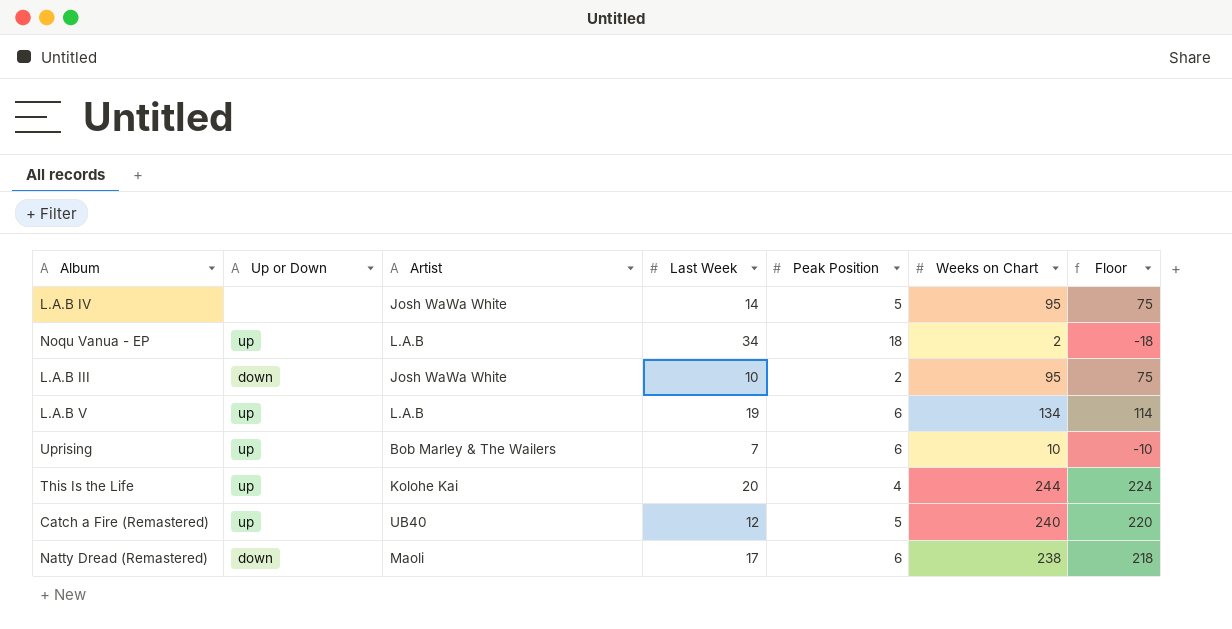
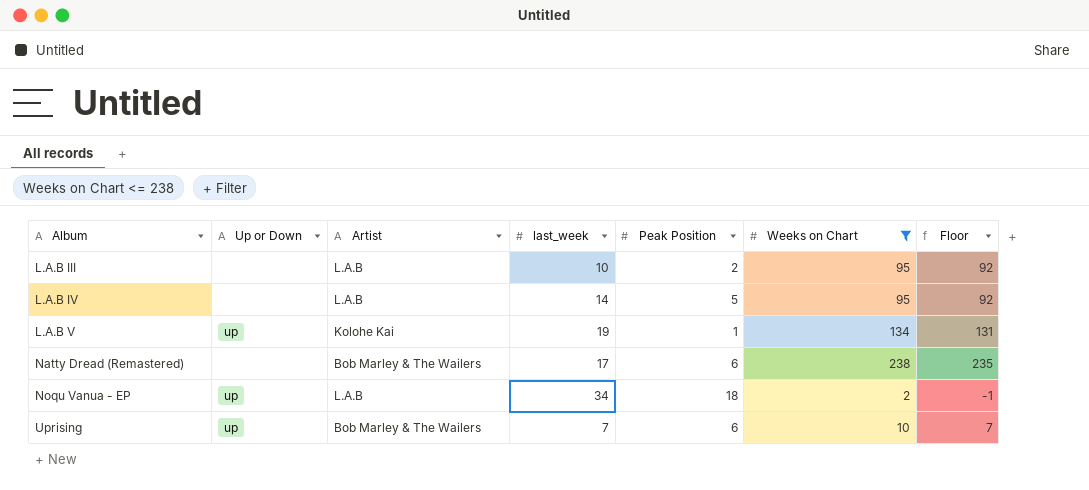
filter: none -> Weeks on Chart <= 238
row order: none -> Album ascending
column name: Last Week -> last_week
column Floor | formula: [Weeks on Chart] - 20 -> [Weeks on Chart] - 3
L.A.B III | Up or Down: down -> none
L.A.B III | Artist: Josh WaWa White -> L.A.B
L.A.B IV | Artist: Josh WaWa White -> L.A.B
L.A.B V | Artist: L.A.B -> Kolohe Kai
L.A.B V | Peak Position: 6 -> 1
Natty Dread (Remastered) | Up or Down: down -> none
Natty Dread (Remastered) | Artist: Maoli -> Bob Marley & The Wailers

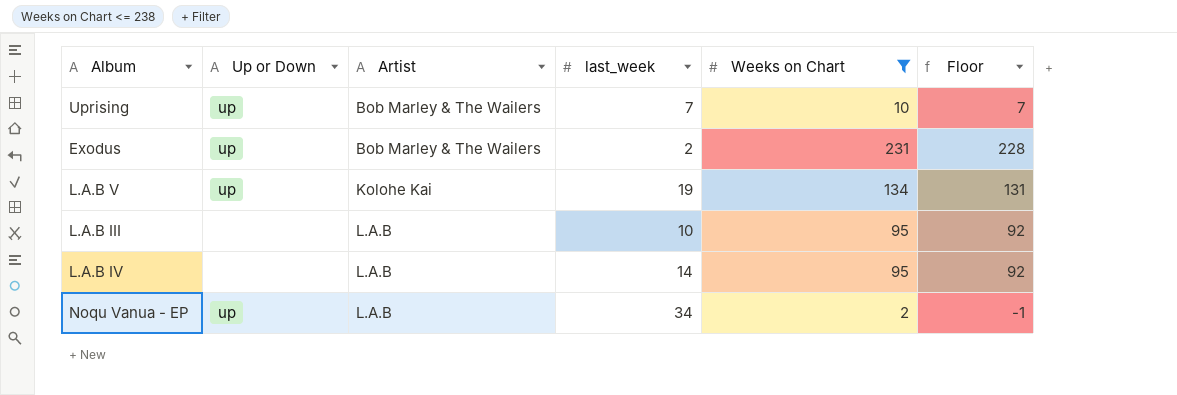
row order: Album ascending -> Artist ascending
column Peak Position | position: 5 -> none
row Natty Dread (Remastered): none | Bob Marley & The Wailers | 17 | 6 | 238 | 235 -> none
row Exodus: none -> up | Bob Marley & The Wailers | 2 | 231 | 228

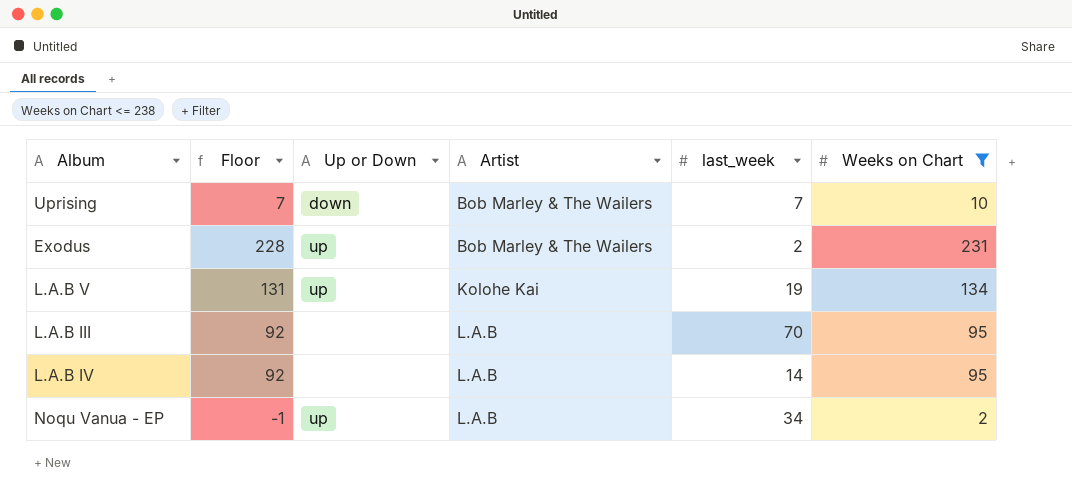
column Floor | position: 6 -> 2
Uprising | Up or Down: up -> down
L.A.B III | last_week: 10 -> 70

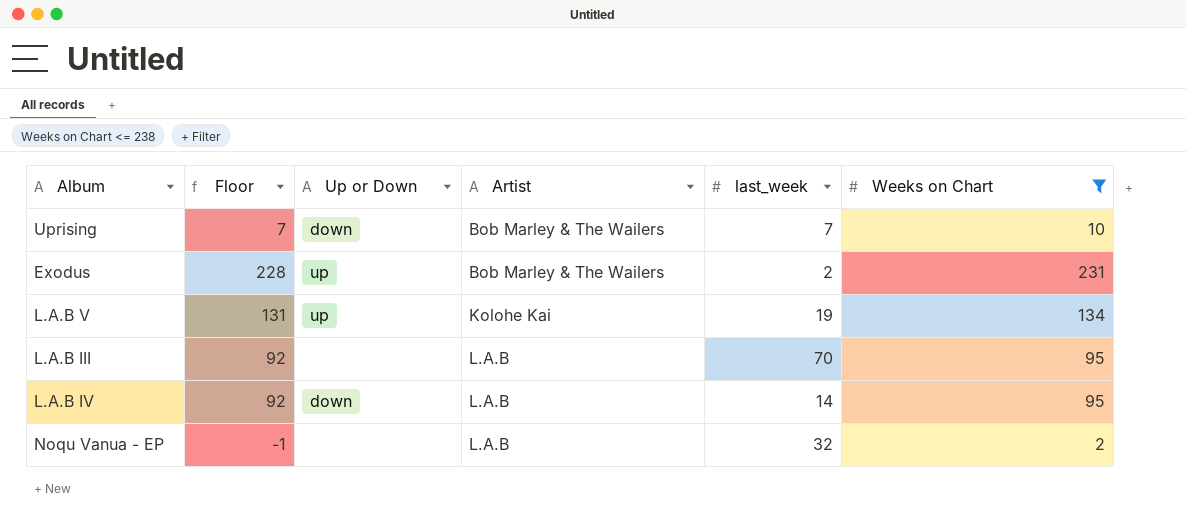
L.A.B IV | Up or Down: none -> down
Noqu Vanua - EP | Up or Down: up -> none
Noqu Vanua - EP | last_week: 34 -> 32

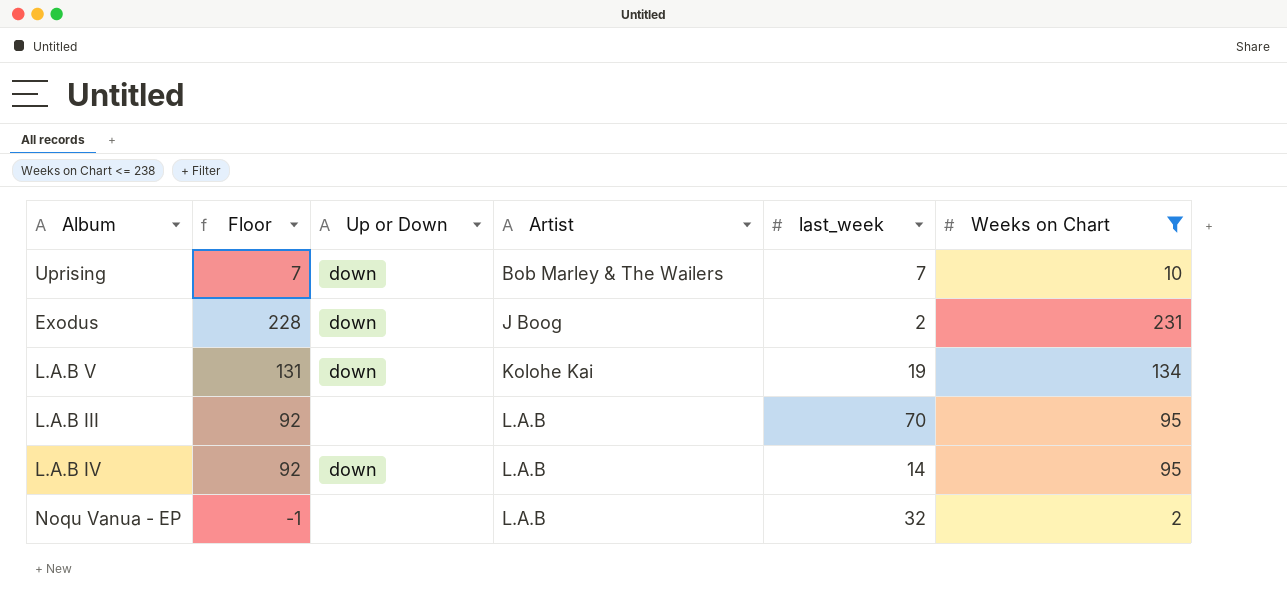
Exodus | Up or Down: up -> down
Exodus | Artist: Bob Marley & The Wailers -> J Boog
L.A.B V | Up or Down: up -> down

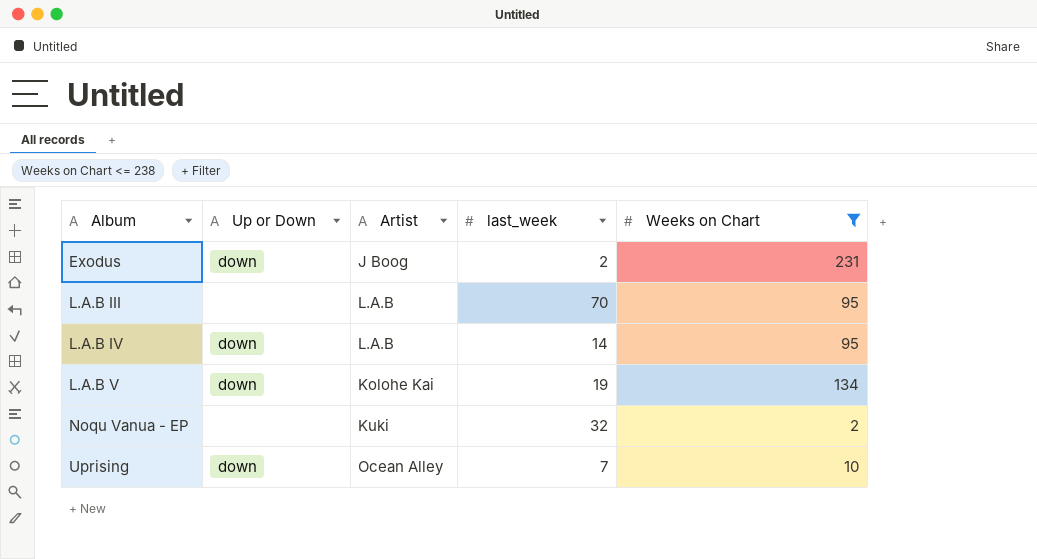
row order: Artist ascending -> Album ascending
column Floor | formula: [Weeks on Chart] - 3 -> none
Noqu Vanua - EP | Artist: L.A.B -> Kuki
Uprising | Artist: Bob Marley & The Wailers -> Ocean Alley

